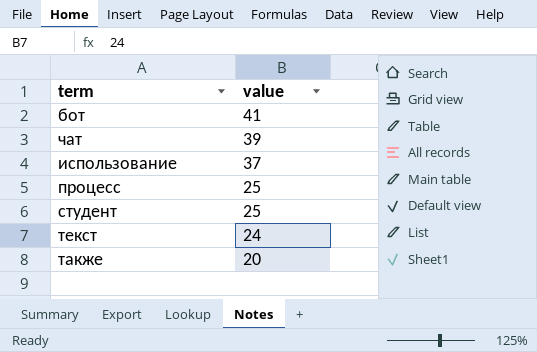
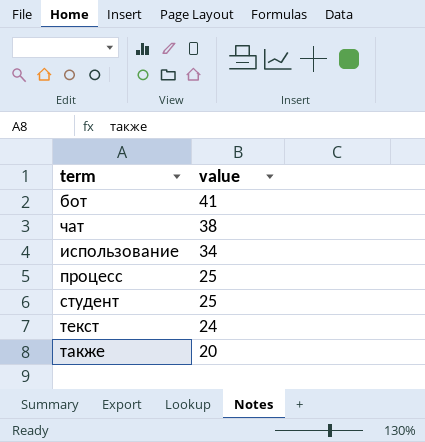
чат | value: 39 -> 38
использование | value: 37 -> 34

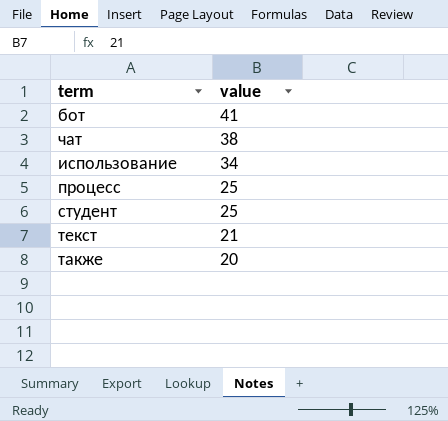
текст | value: 24 -> 21

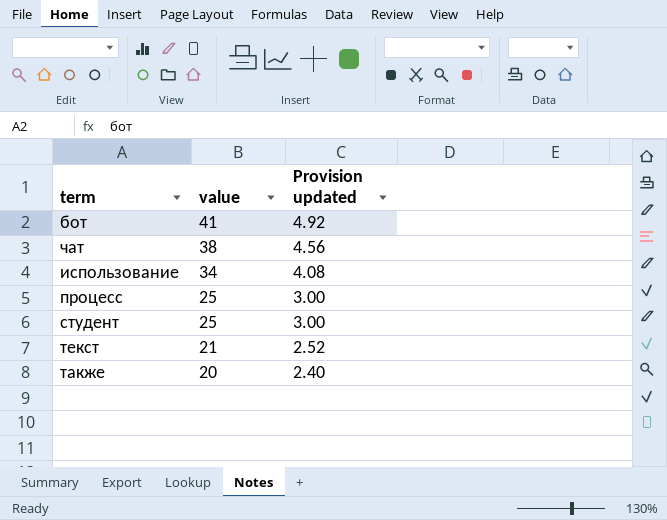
column Provision updated | formula: none -> [value] * 0.12

